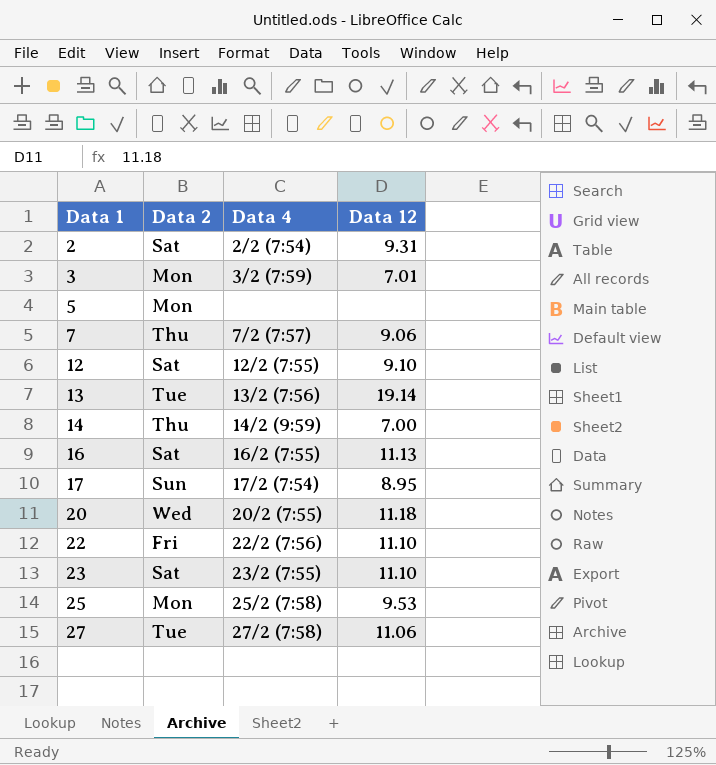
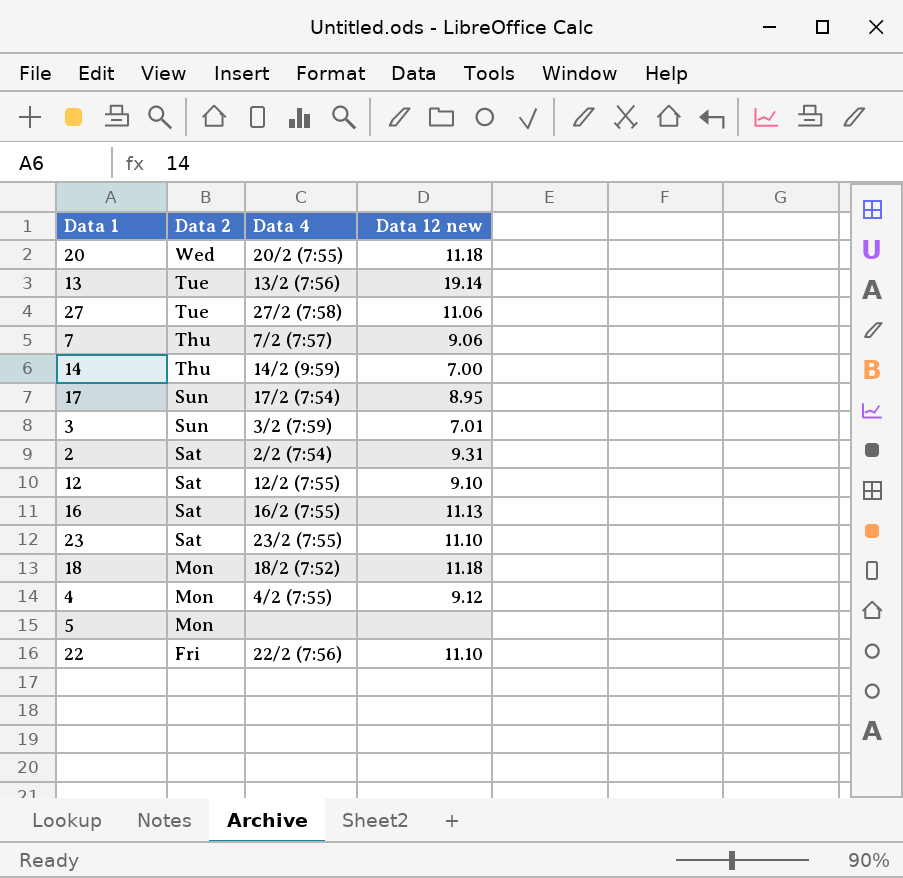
row order: Data 1 ascending -> Data 2 descending
column name: Data 12 -> Data 12 new
row 25: Mon | 25/2 (7:58) | 9.53 -> none
3 | Data 2: Mon -> Sun
row 18: none -> Mon | 18/2 (7:52) | 11.18
row 4: none -> Mon | 4/2 (7:55) | 9.12

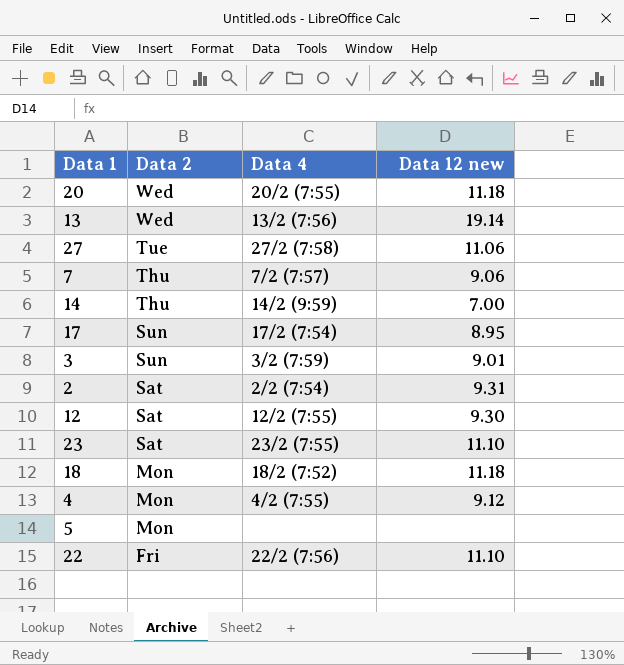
row 16: Sat | 16/2 (7:55) | 11.13 -> none
13 | Data 2: Tue -> Wed
3 | Data 12 new: 7.01 -> 9.01
12 | Data 12 new: 9.10 -> 9.30

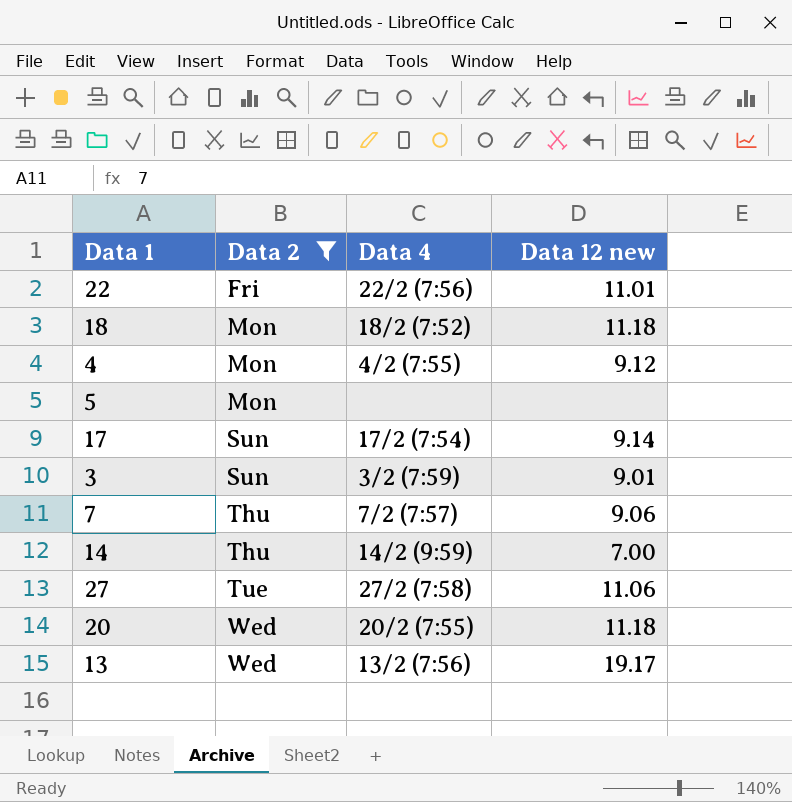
filter: none -> Data 2 != Sat
row order: Data 2 descending -> Data 2 ascending
22 | Data 12 new: 11.10 -> 11.01
17 | Data 12 new: 8.95 -> 9.14
13 | Data 12 new: 19.14 -> 19.17

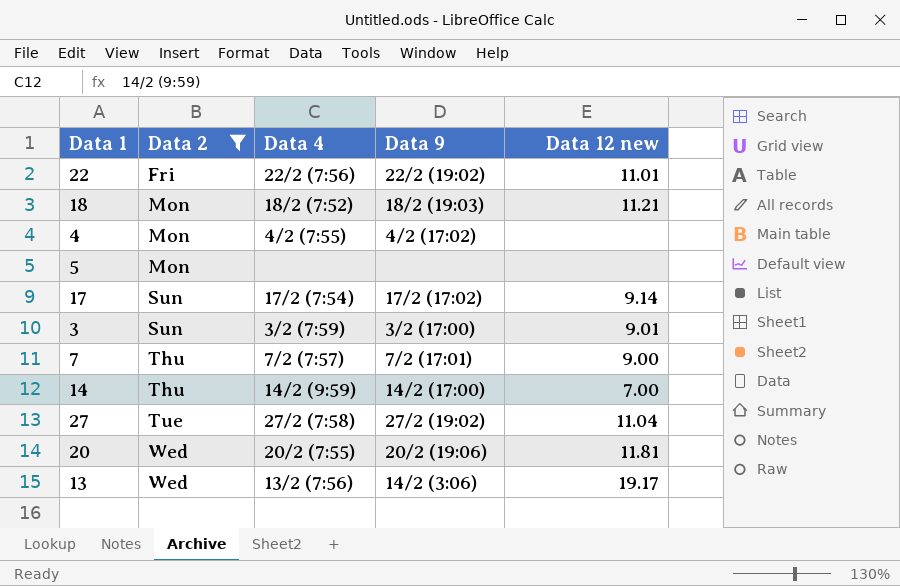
column Data 9 | position: none -> 4
18 | Data 12 new: 11.18 -> 11.21
4 | Data 12 new: 9.12 -> none
7 | Data 12 new: 9.06 -> 9.00
27 | Data 12 new: 11.06 -> 11.04
20 | Data 12 new: 11.18 -> 11.81

